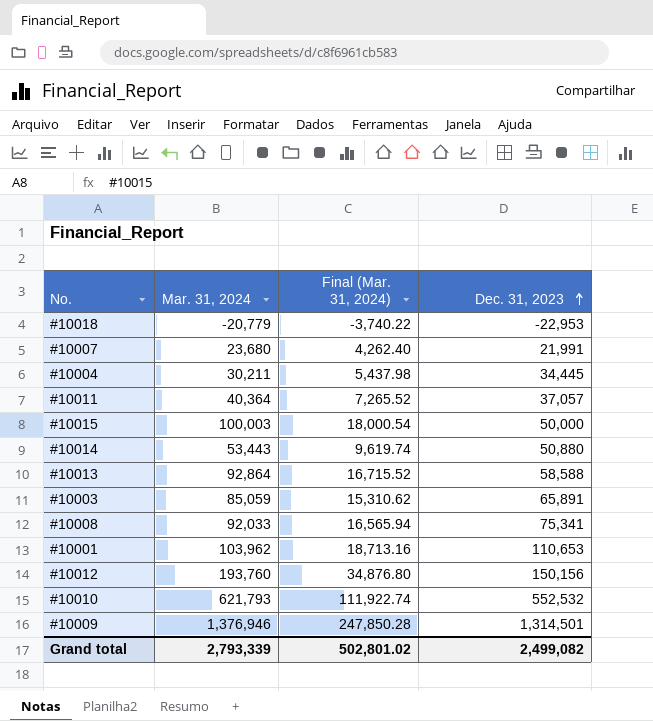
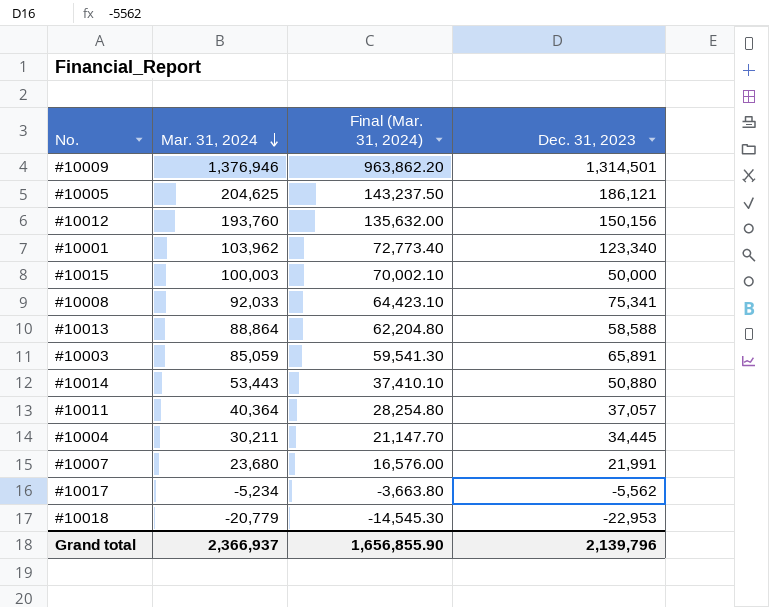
row order: Dec. 31, 2023 ascending -> Mar. 31, 2024 descending
column Final (Mar. 31, 2024) | formula: [Mar. 31, 2024] * 0.18 -> [Mar. 31, 2024] * 0.7
row #10010: 621,793 | 111,922.74 | 552,532 -> none
row #10005: none -> 204,625 | 143,237.50 | 186,121
#10001 | Dec. 31, 2023: 110,653 -> 123,340
#10013 | Mar. 31, 2024: 92,864 -> 88,864
row #10017: none -> -5,234 | -3,663.80 | -5,562
Grand total | Mar. 31, 2024: 2,793,339 -> 2,366,937
Grand total | Final (Mar. 31, 2024): 502,801.02 -> 1,656,855.90
Grand total | Dec. 31, 2023: 2,499,082 -> 2,139,796

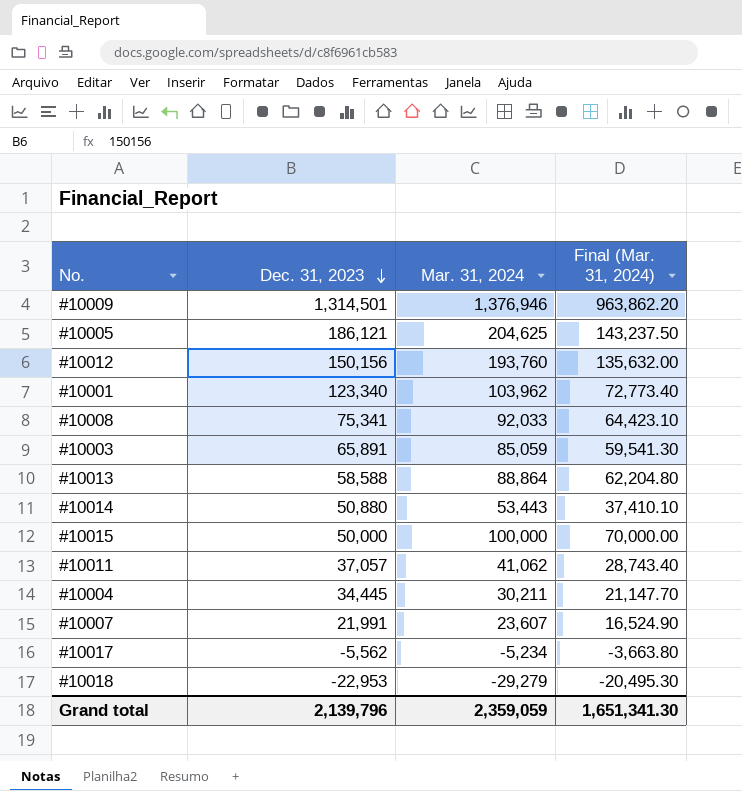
row order: Mar. 31, 2024 descending -> Dec. 31, 2023 descending
column Dec. 31, 2023 | position: 4 -> 2
#10015 | Mar. 31, 2024: 100,003 -> 100,000
#10015 | Final (Mar. 31, 2024): 70,002.10 -> 70,000.00
#10011 | Mar. 31, 2024: 40,364 -> 41,062
#10011 | Final (Mar. 31, 2024): 28,254.80 -> 28,743.40
#10007 | Mar. 31, 2024: 23,680 -> 23,607
#10007 | Final (Mar. 31, 2024): 16,576.00 -> 16,524.90
#10018 | Mar. 31, 2024: -20,779 -> -29,279
#10018 | Final (Mar. 31, 2024): -14,545.30 -> -20,495.30
Grand total | Mar. 31, 2024: 2,366,937 -> 2,359,059
Grand total | Final (Mar. 31, 2024): 1,656,855.90 -> 1,651,341.30

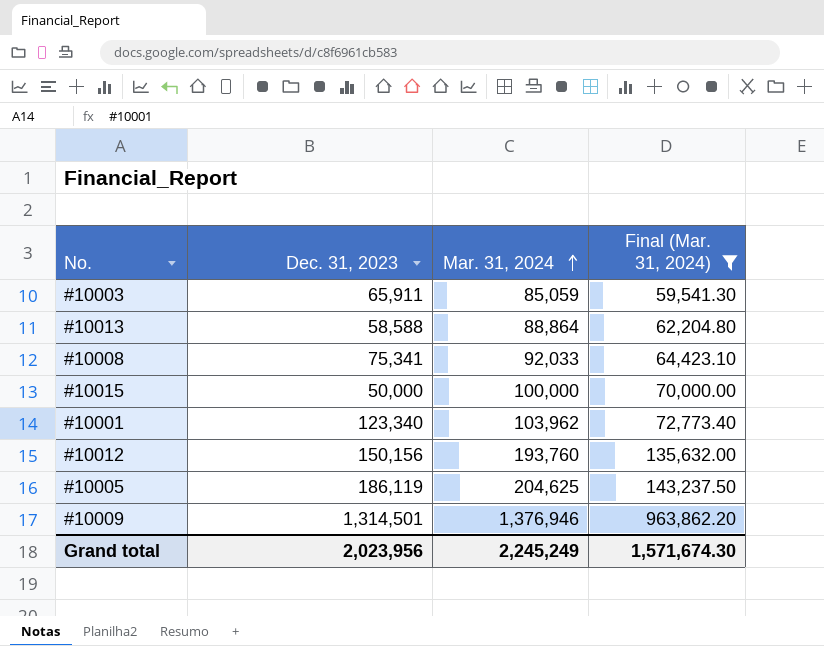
filter: none -> Final (Mar. 31, 2024) >= 59,541.30
row order: Dec. 31, 2023 descending -> Mar. 31, 2024 ascending
#10003 | Dec. 31, 2023: 65,891 -> 65,911
#10005 | Dec. 31, 2023: 186,121 -> 186,119
Grand total | Dec. 31, 2023: 2,139,796 -> 2,023,956
Grand total | Mar. 31, 2024: 2,359,059 -> 2,245,249
Grand total | Final (Mar. 31, 2024): 1,651,341.30 -> 1,571,674.30

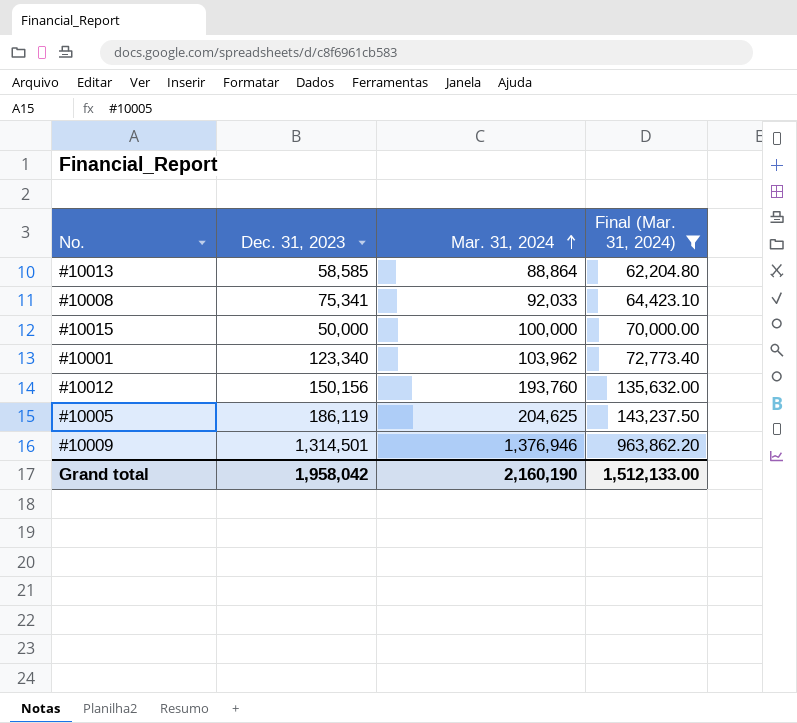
row #10003: 65,911 | 85,059 | 59,541.30 -> none
#10013 | Dec. 31, 2023: 58,588 -> 58,585
Grand total | Dec. 31, 2023: 2,023,956 -> 1,958,042
Grand total | Mar. 31, 2024: 2,245,249 -> 2,160,190
Grand total | Final (Mar. 31, 2024): 1,571,674.30 -> 1,512,133.00

